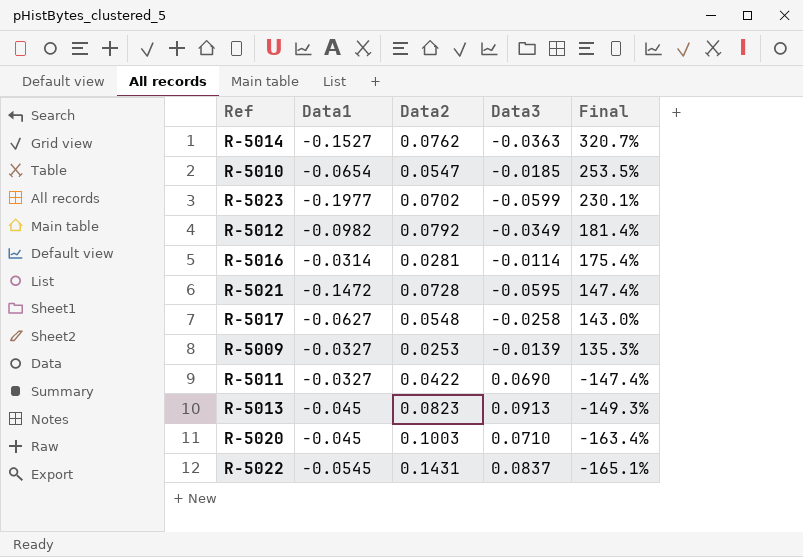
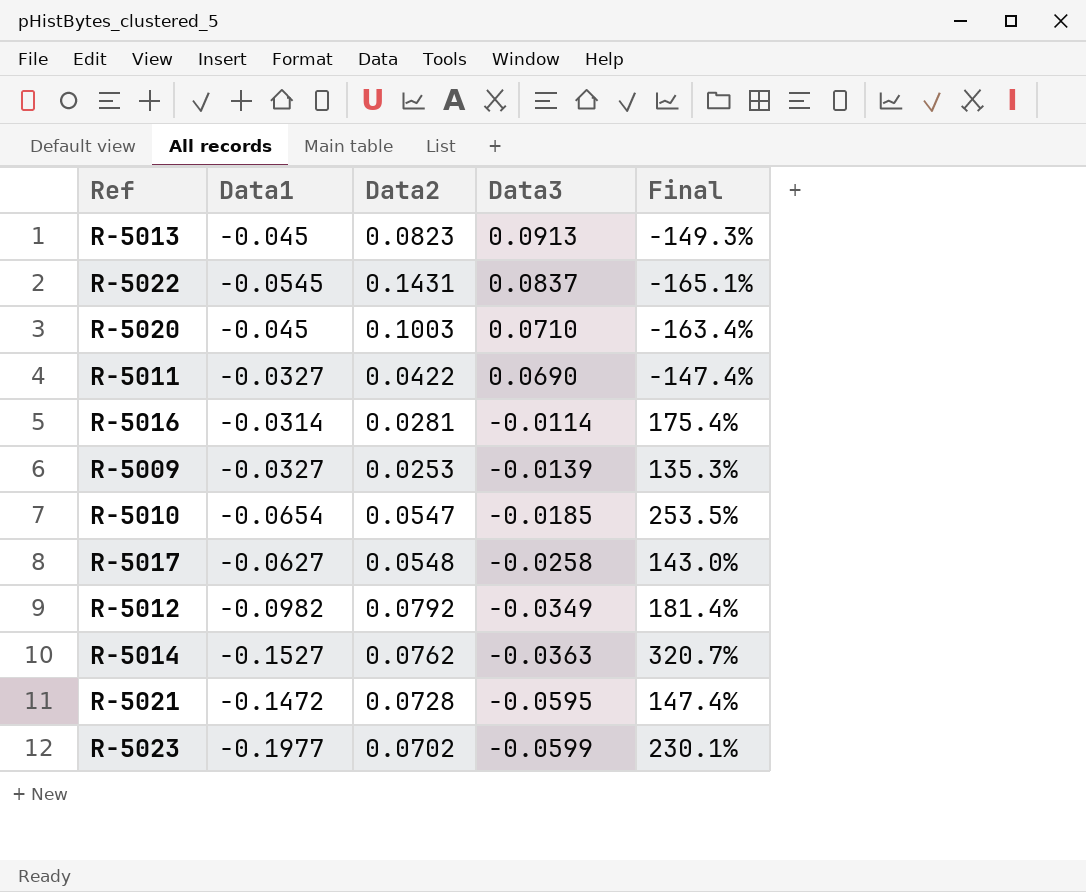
row order: Final descending -> Data3 descending

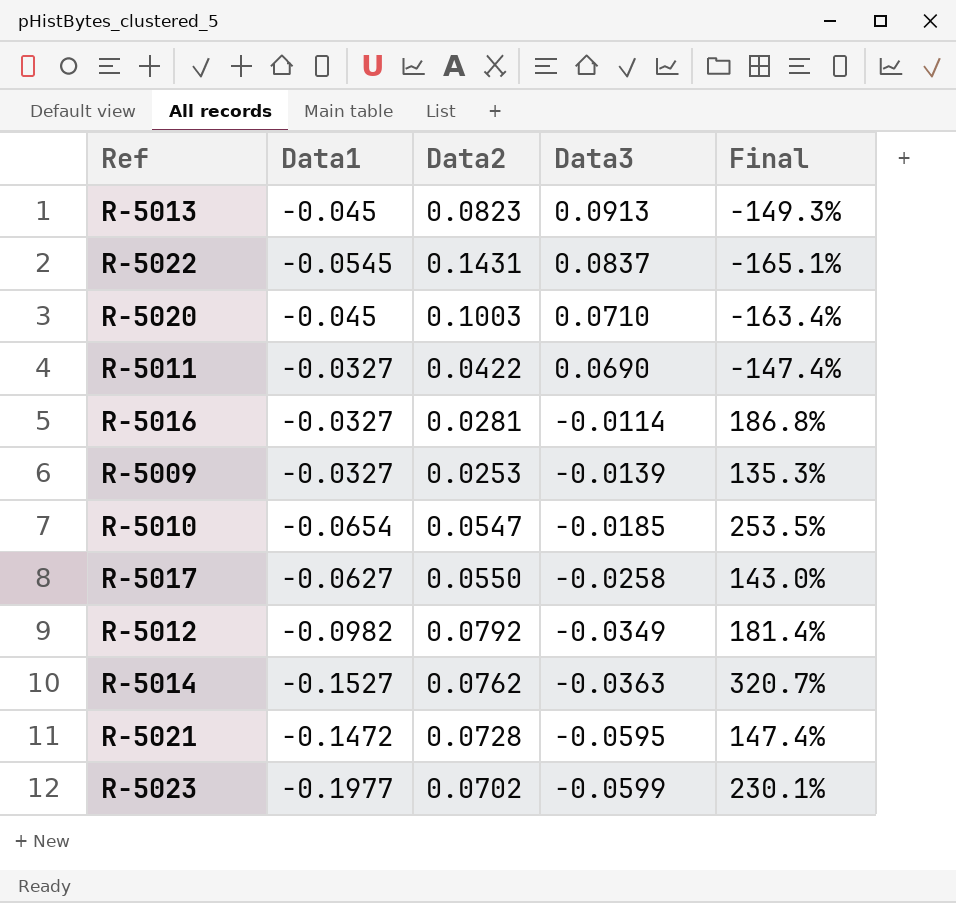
R-5016 | Data1: -0.0314 -> -0.0327
R-5016 | Final: 175.4% -> 186.8%
R-5017 | Data2: 0.0548 -> 0.0550

